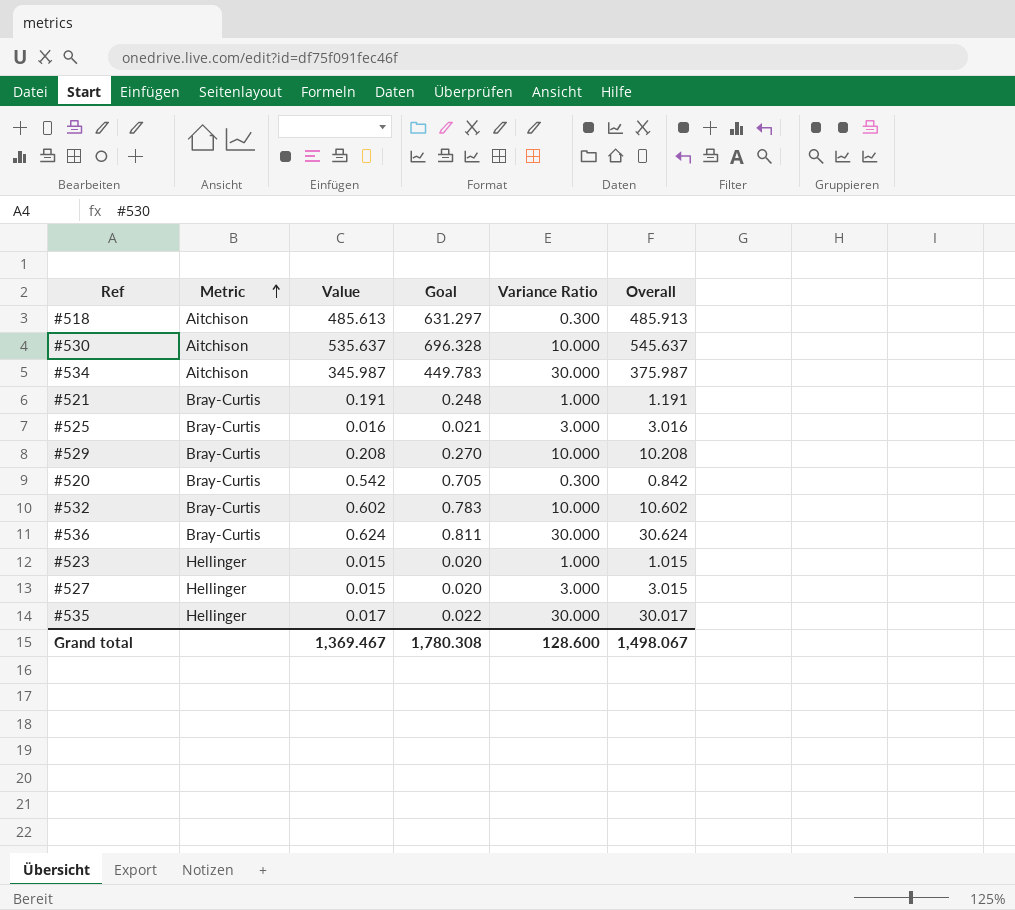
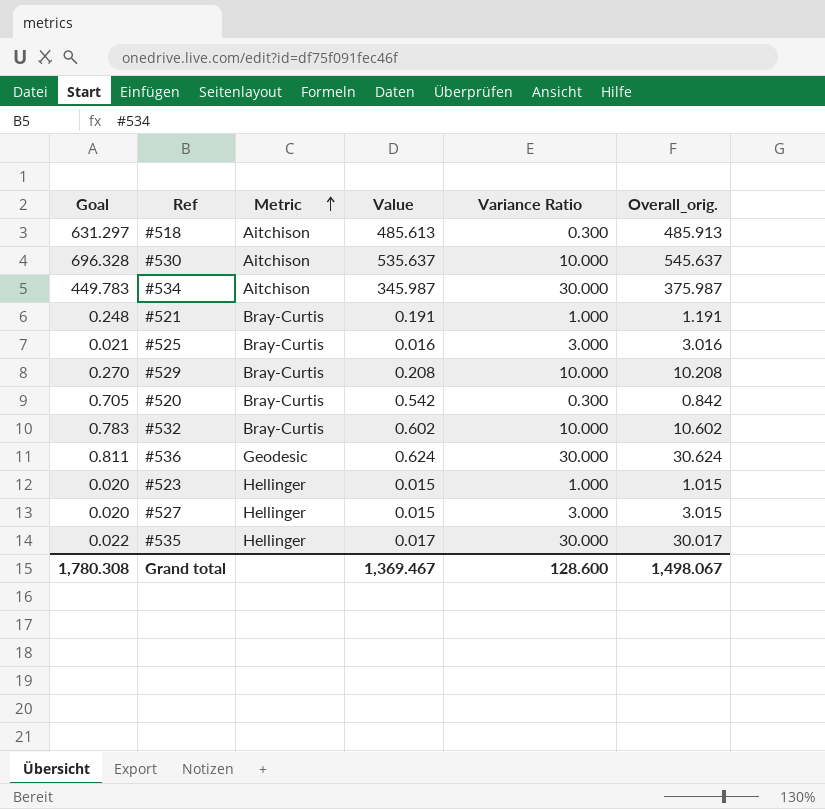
column Goal | position: 4 -> 1
column name: Overall -> Overall_orig.
#536 | Metric: Bray-Curtis -> Geodesic

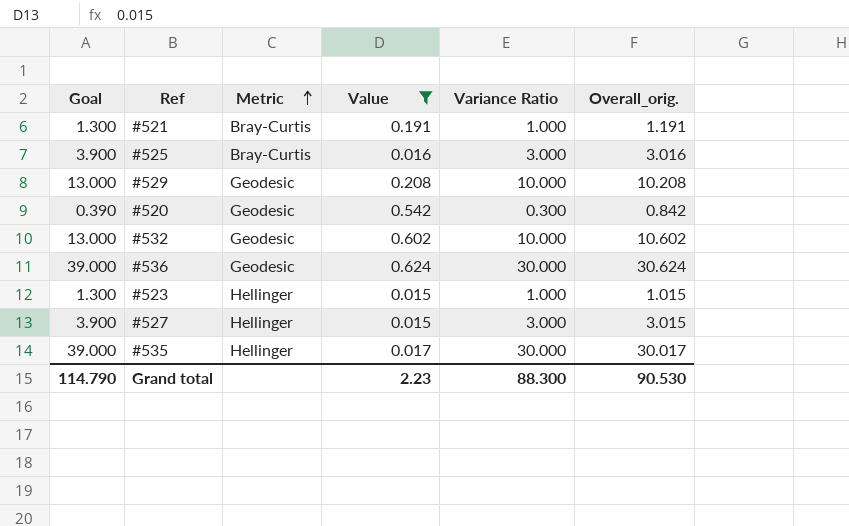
filter: none -> Value <= 0.624
column Goal | formula: [Value] * 1.3 -> [Variance Ratio] * 1.3
#529 | Metric: Bray-Curtis -> Geodesic
#520 | Metric: Bray-Curtis -> Geodesic
#532 | Metric: Bray-Curtis -> Geodesic
Grand total | Goal: 1,780.308 -> 114.790
Grand total | Value: 1,369.467 -> 2.23
Grand total | Variance Ratio: 128.600 -> 88.300
Grand total | Overall_orig.: 1,498.067 -> 90.530

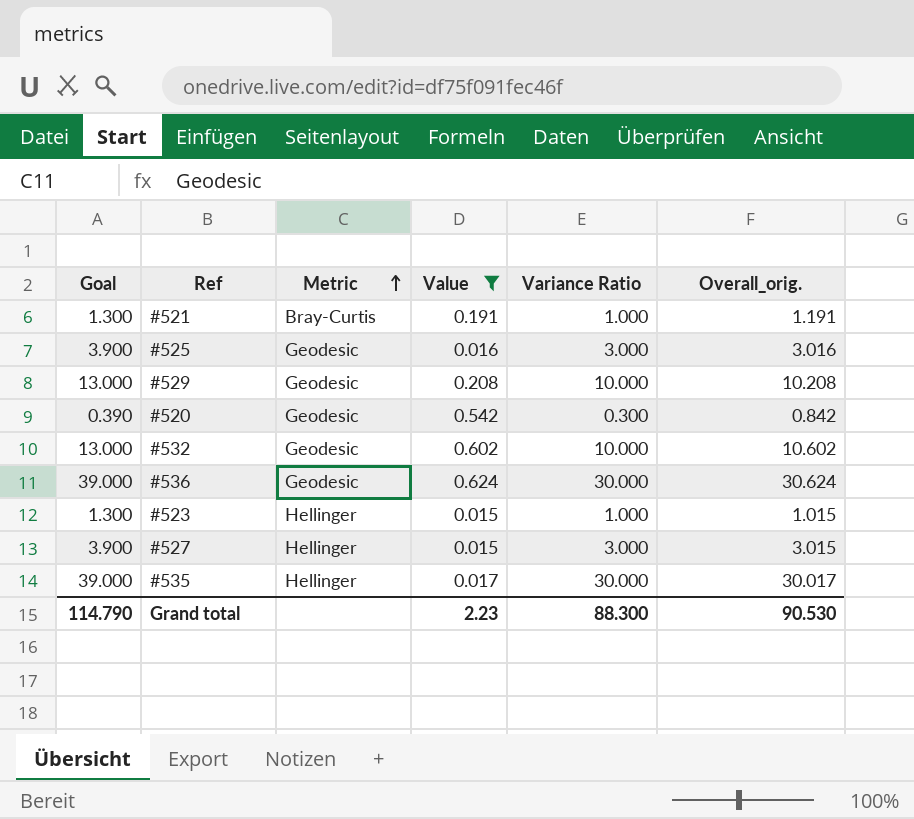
#525 | Metric: Bray-Curtis -> Geodesic

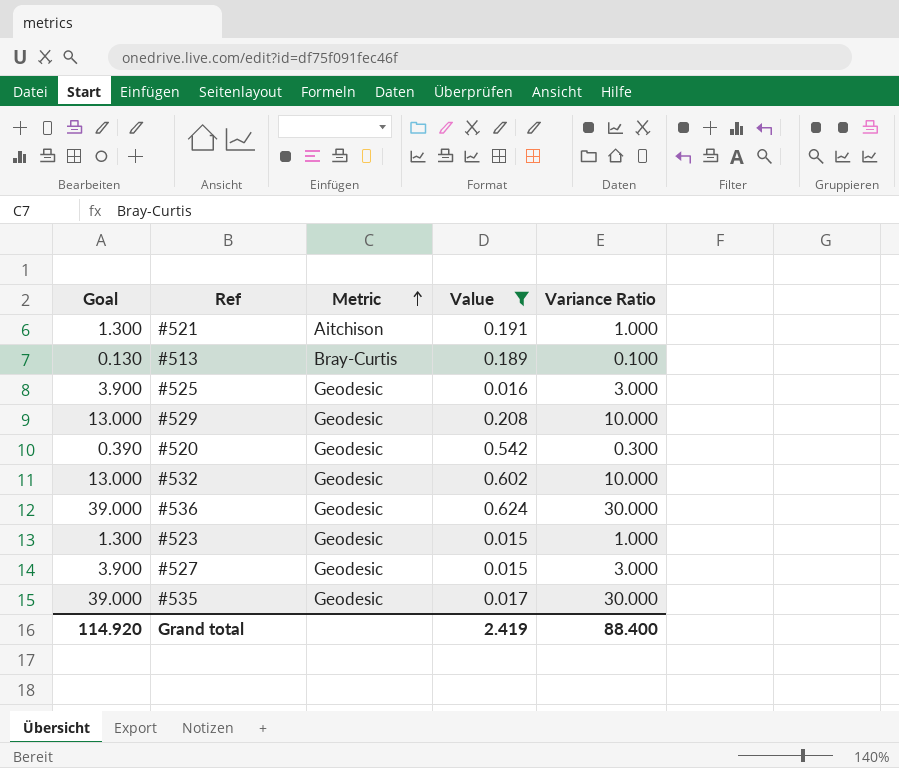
column Overall_orig. | formula: [Value] + [Variance Ratio] -> none
#521 | Metric: Bray-Curtis -> Aitchison
row #513: none -> 0.130 | Bray-Curtis | 0.189 | 0.100
#523 | Metric: Hellinger -> Geodesic
#527 | Metric: Hellinger -> Geodesic
#535 | Metric: Hellinger -> Geodesic
Grand total | Goal: 114.790 -> 114.920
Grand total | Value: 2.23 -> 2.419
Grand total | Variance Ratio: 88.300 -> 88.400

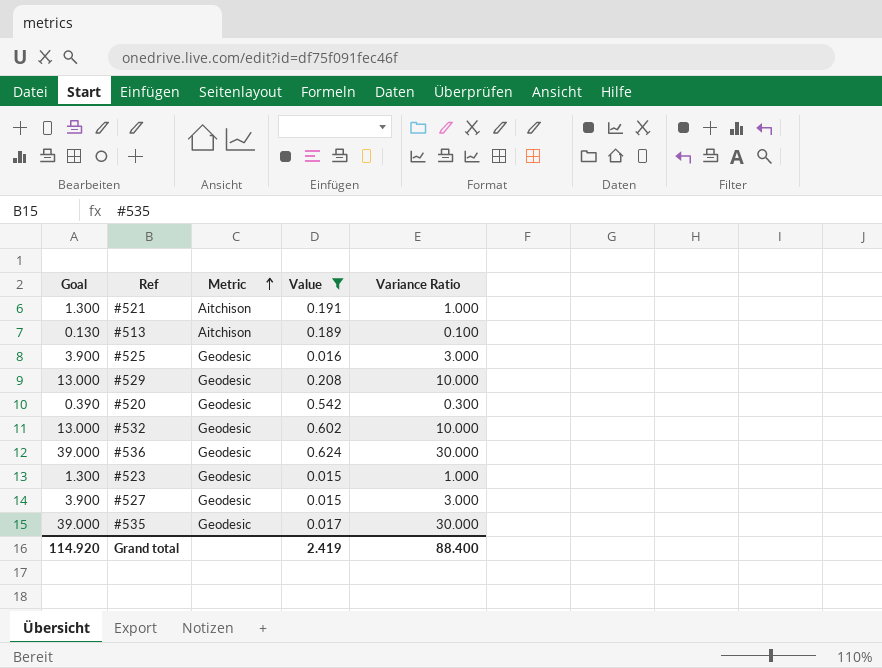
#513 | Metric: Bray-Curtis -> Aitchison

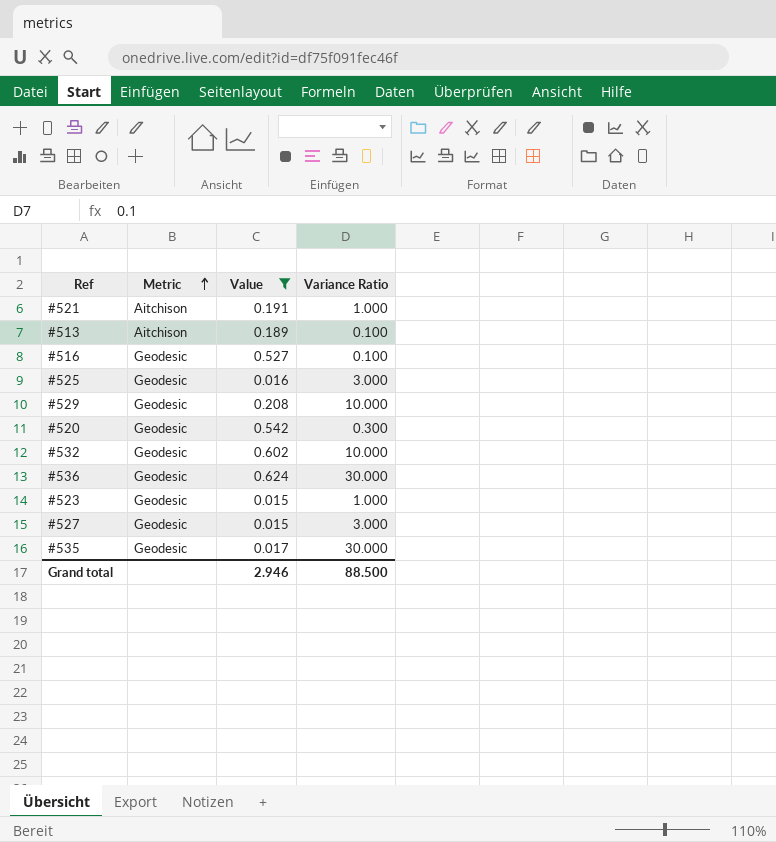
column Goal | formula: [Variance Ratio] * 1.3 -> none
row #516: none -> Geodesic | 0.527 | 0.100
Grand total | Value: 2.419 -> 2.946
Grand total | Variance Ratio: 88.400 -> 88.500

